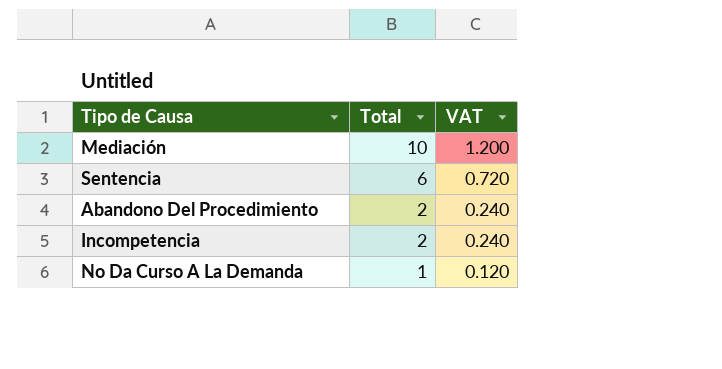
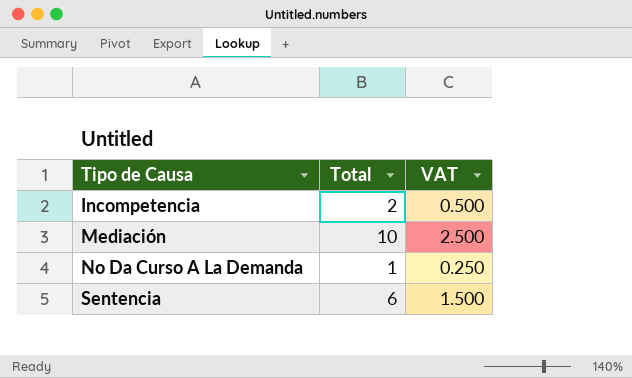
row order: Total descending -> Tipo de Causa ascending
column VAT | formula: [Total] * 0.12 -> [Total] * 0.25
row Abandono Del Procedimiento: 2 | 0.240 -> none

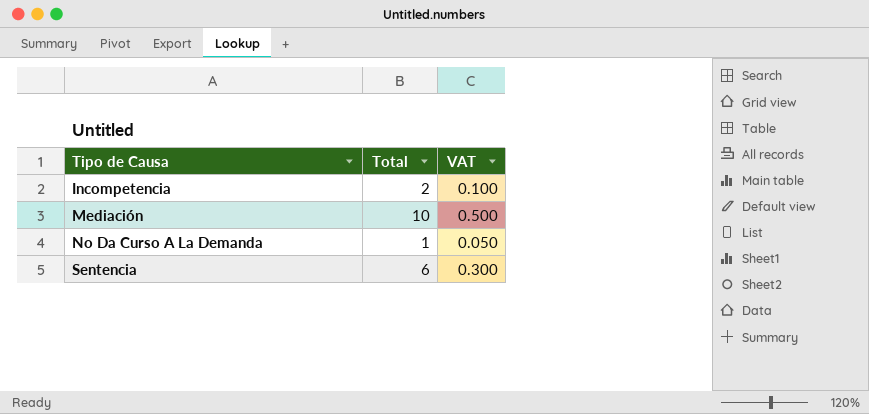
column VAT | formula: [Total] * 0.25 -> [Total] * 0.05

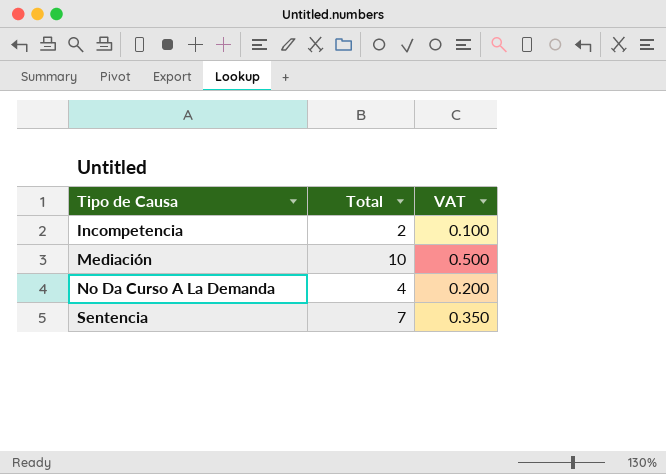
No Da Curso A La Demanda | Total: 1 -> 4
No Da Curso A La Demanda | VAT: 0.050 -> 0.200
Sentencia | Total: 6 -> 7
Sentencia | VAT: 0.300 -> 0.350

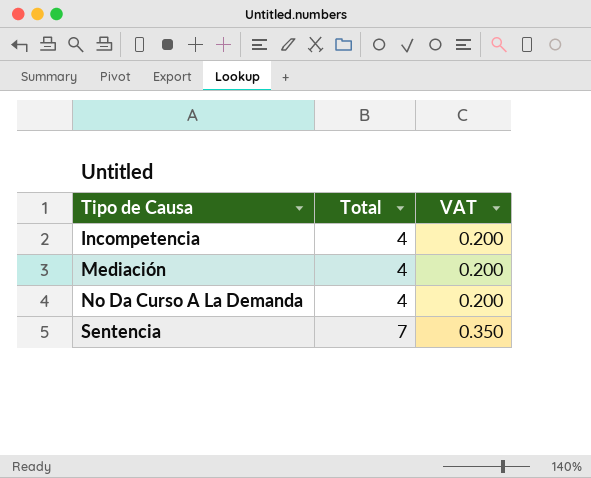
Incompetencia | Total: 2 -> 4
Incompetencia | VAT: 0.100 -> 0.200
Mediación | Total: 10 -> 4
Mediación | VAT: 0.500 -> 0.200

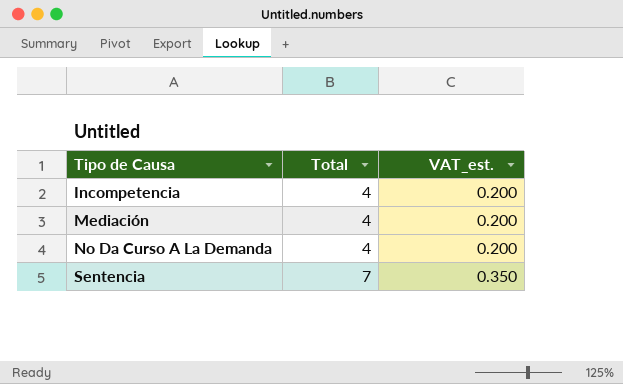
column name: VAT -> VAT_est.

